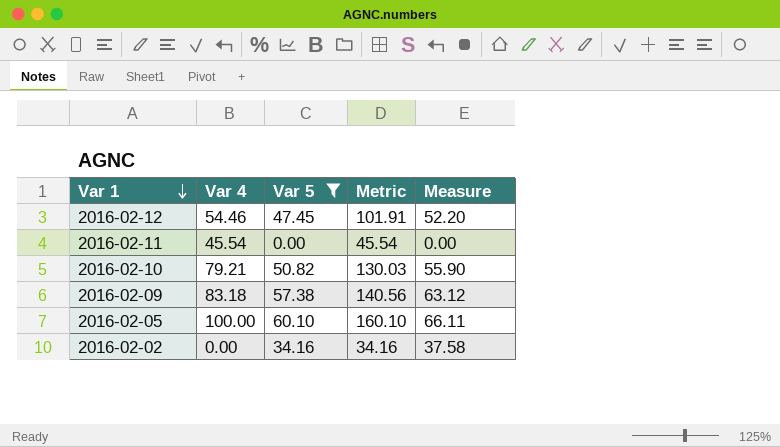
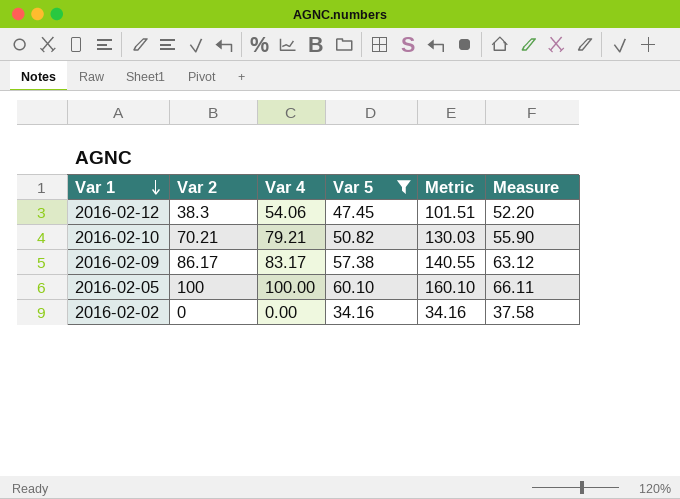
column Var 2 | position: none -> 2
row 2016-02-11: 45.54 | 0.00 | 45.54 | 0.00 -> none
2016-02-12 | Var 4: 54.46 -> 54.06
2016-02-12 | Metric: 101.91 -> 101.51
2016-02-09 | Var 4: 83.18 -> 83.17
2016-02-09 | Metric: 140.56 -> 140.55

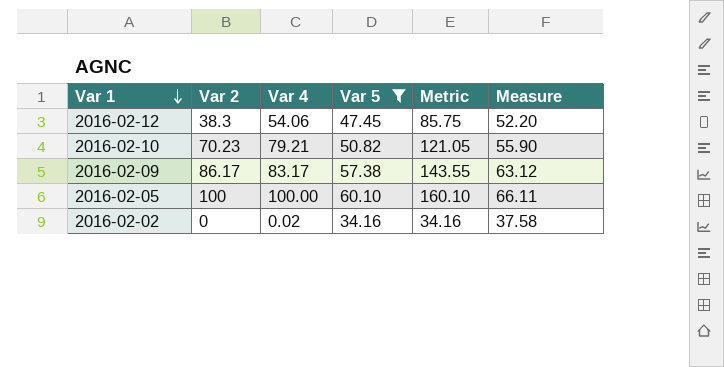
column Metric | formula: [Var 4] + [Var 5] -> [Var 2] + [Var 5]
2016-02-10 | Var 2: 70.21 -> 70.23
2016-02-02 | Var 4: 0.00 -> 0.02

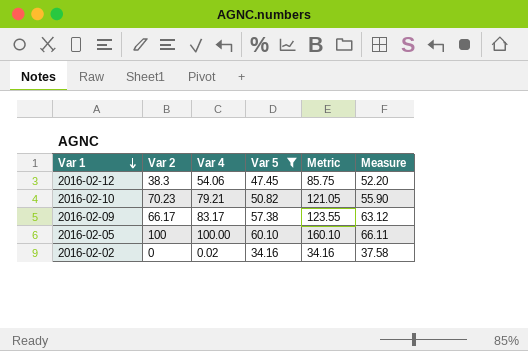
2016-02-09 | Var 2: 86.17 -> 66.17
2016-02-09 | Metric: 143.55 -> 123.55

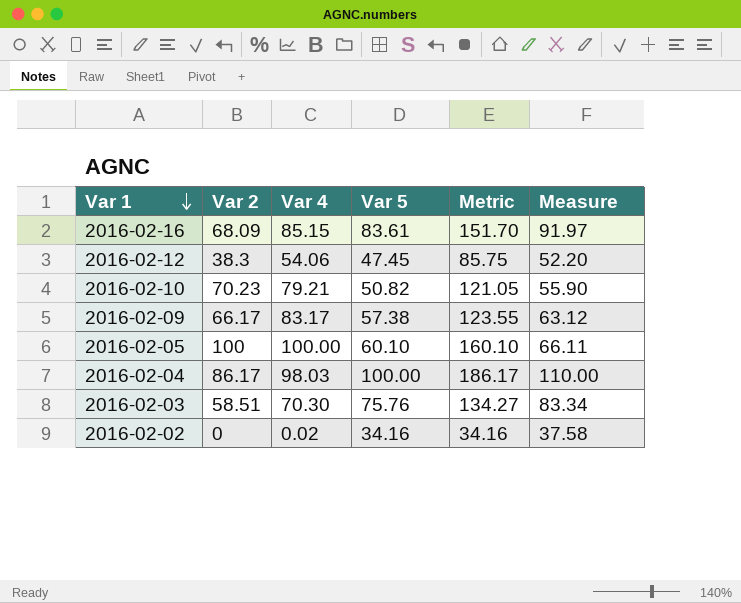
filter: Var 5 <= 60.10 -> none

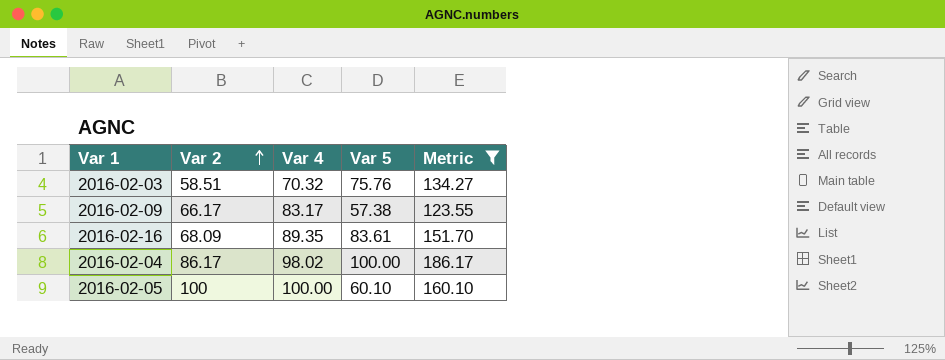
filter: none -> Metric >= 123.55
row order: Var 1 descending -> Var 2 ascending
column Measure | formula: [Var 5] * 1.1 -> none
2016-02-03 | Var 4: 70.30 -> 70.32
2016-02-16 | Var 4: 85.15 -> 89.35
2016-02-04 | Var 4: 98.03 -> 98.02

